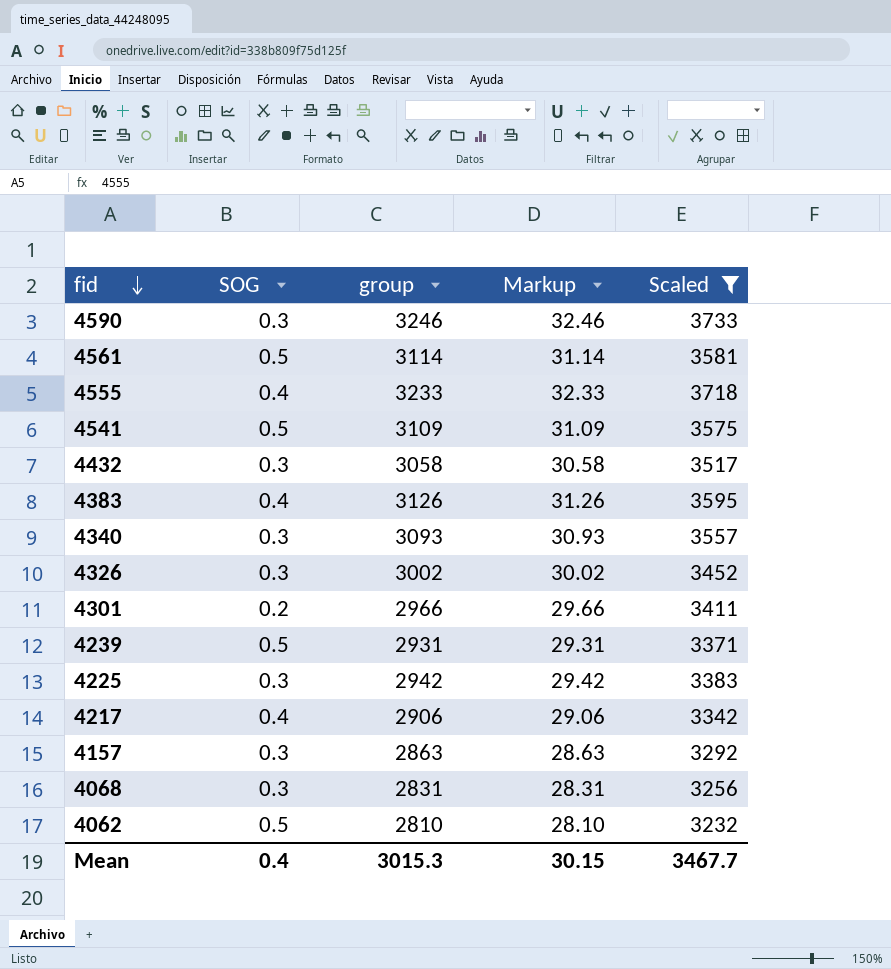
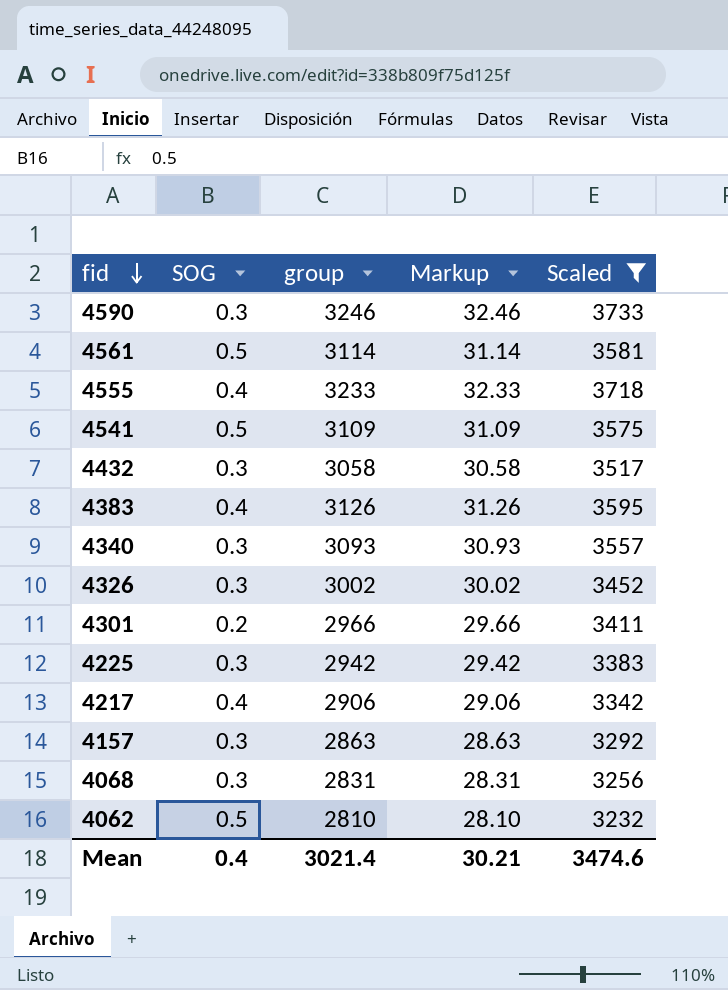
row 4239: 0.5 | 2931 | 29.31 | 3371 -> none
Mean | group: 3015.3 -> 3021.4
Mean | Markup: 30.15 -> 30.21
Mean | Scaled: 3467.7 -> 3474.6

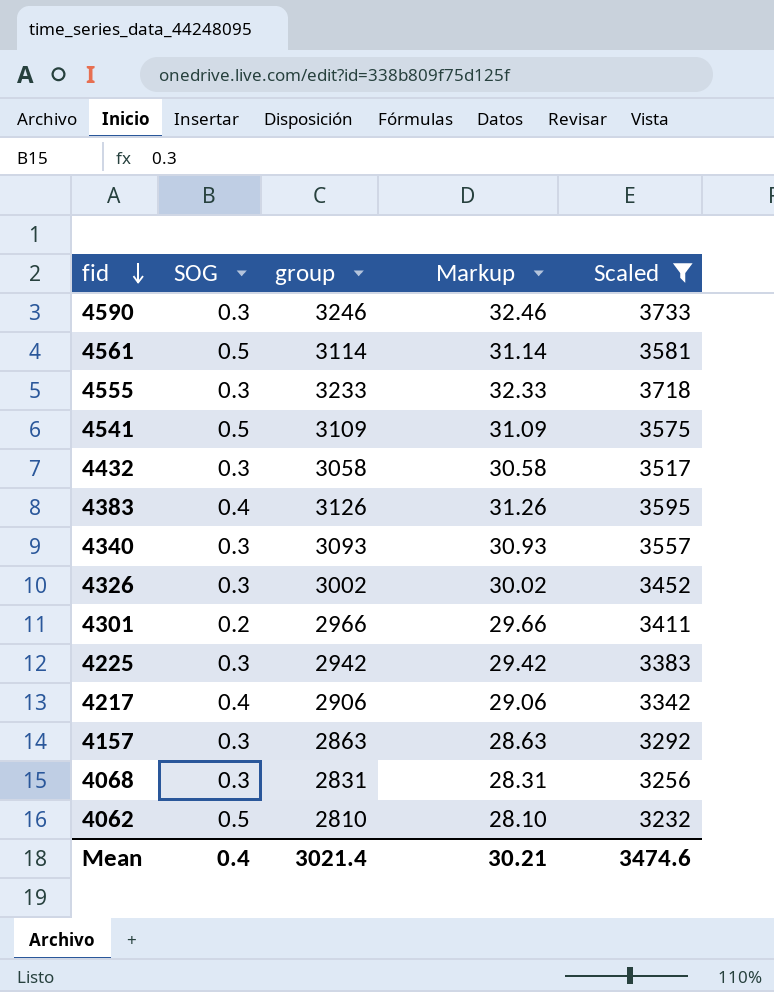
4555 | SOG: 0.4 -> 0.3

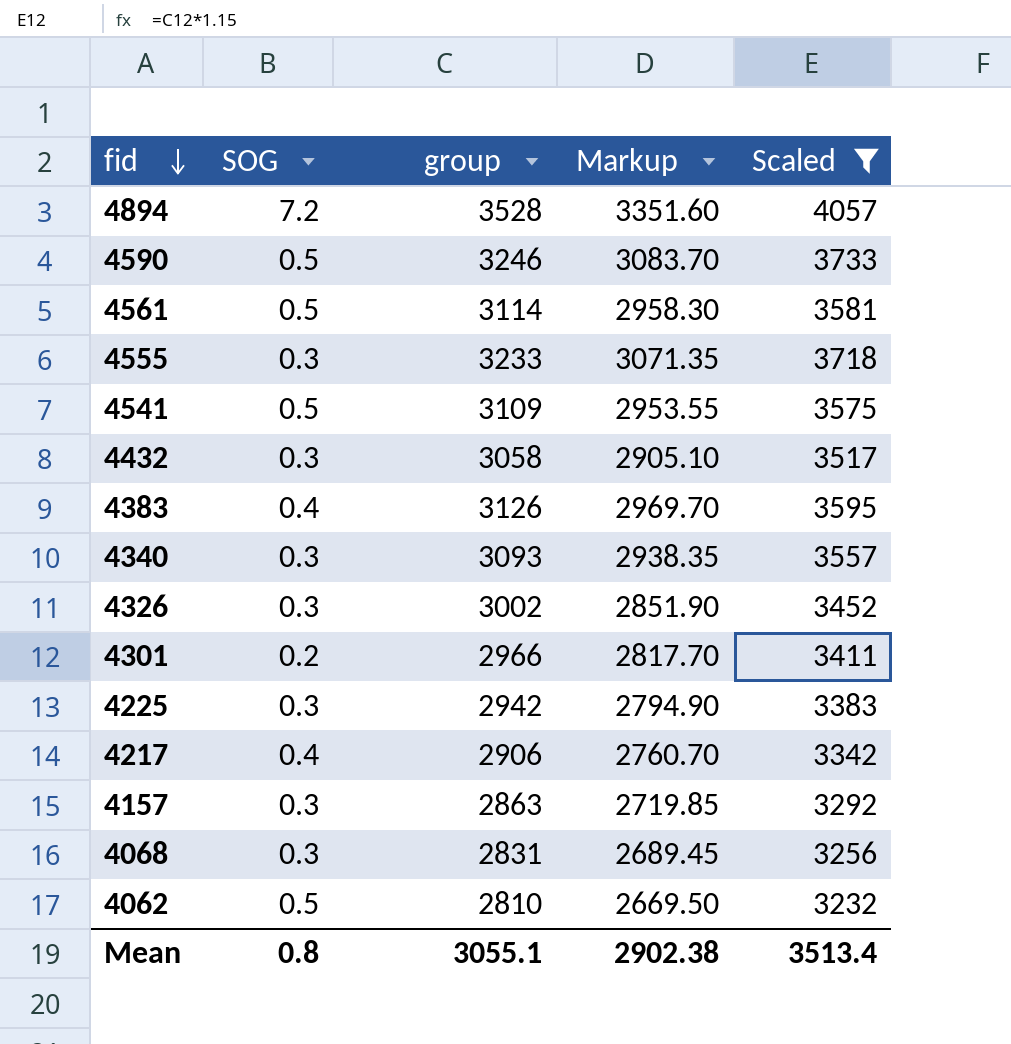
column Markup | formula: [group] * 0.01 -> [group] * 0.95
row 4894: none -> 7.2 | 3528 | 3351.60 | 4057
4590 | SOG: 0.3 -> 0.5
Mean | SOG: 0.4 -> 0.8
Mean | group: 3021.4 -> 3055.1
Mean | Markup: 30.21 -> 2902.38
Mean | Scaled: 3474.6 -> 3513.4

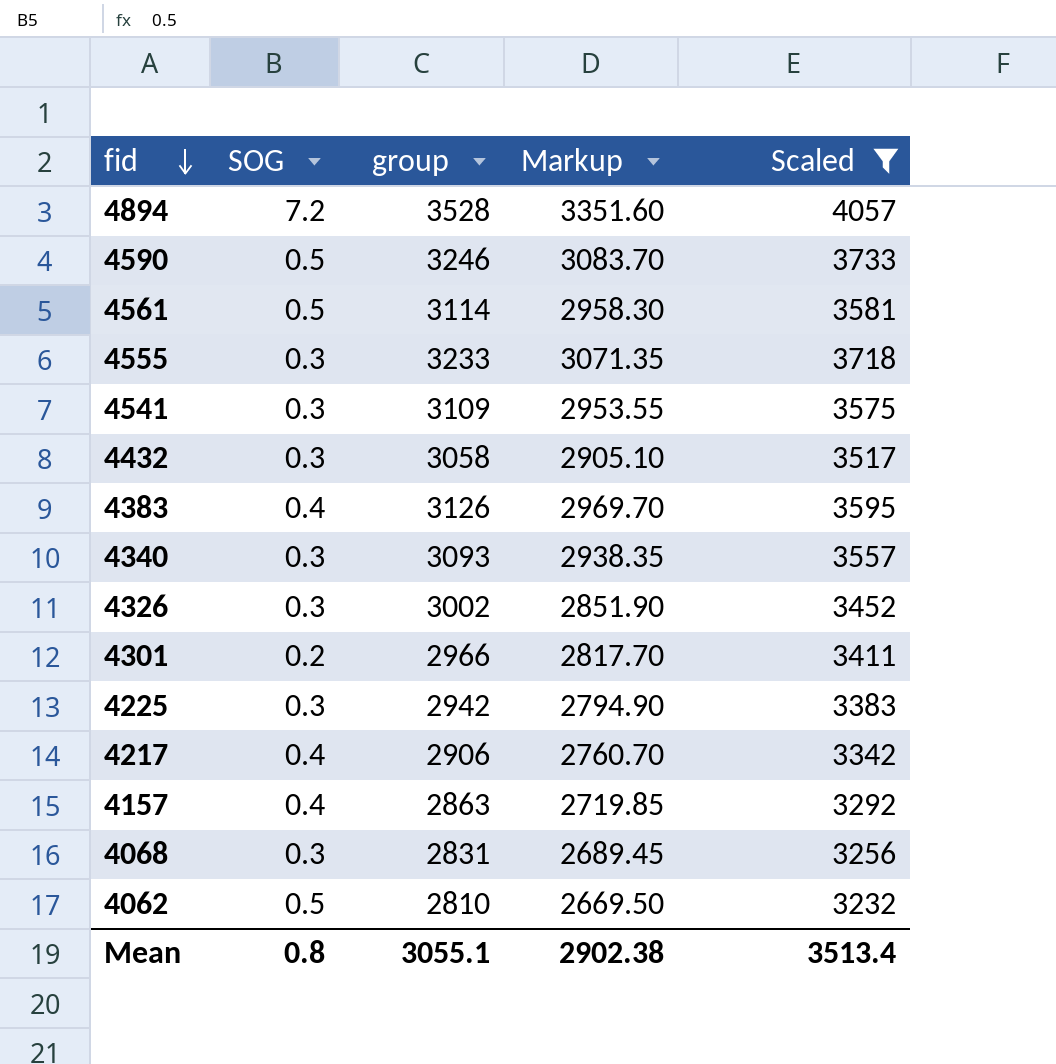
4541 | SOG: 0.5 -> 0.3
4157 | SOG: 0.3 -> 0.4

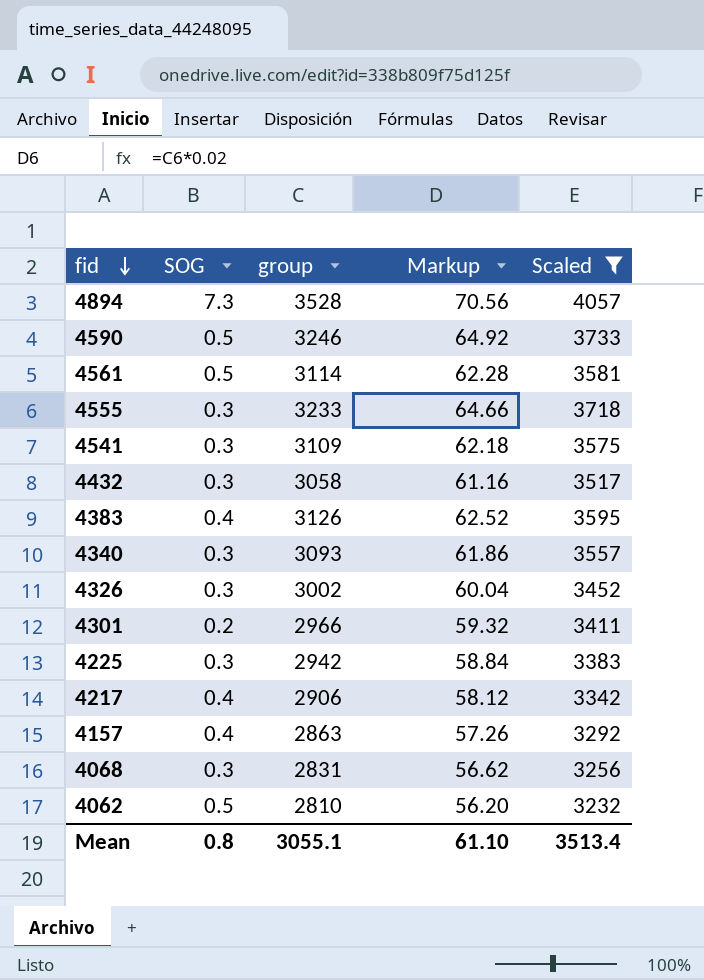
column Markup | formula: [group] * 0.95 -> [group] * 0.02
4894 | SOG: 7.2 -> 7.3
Mean | Markup: 2902.38 -> 61.10

